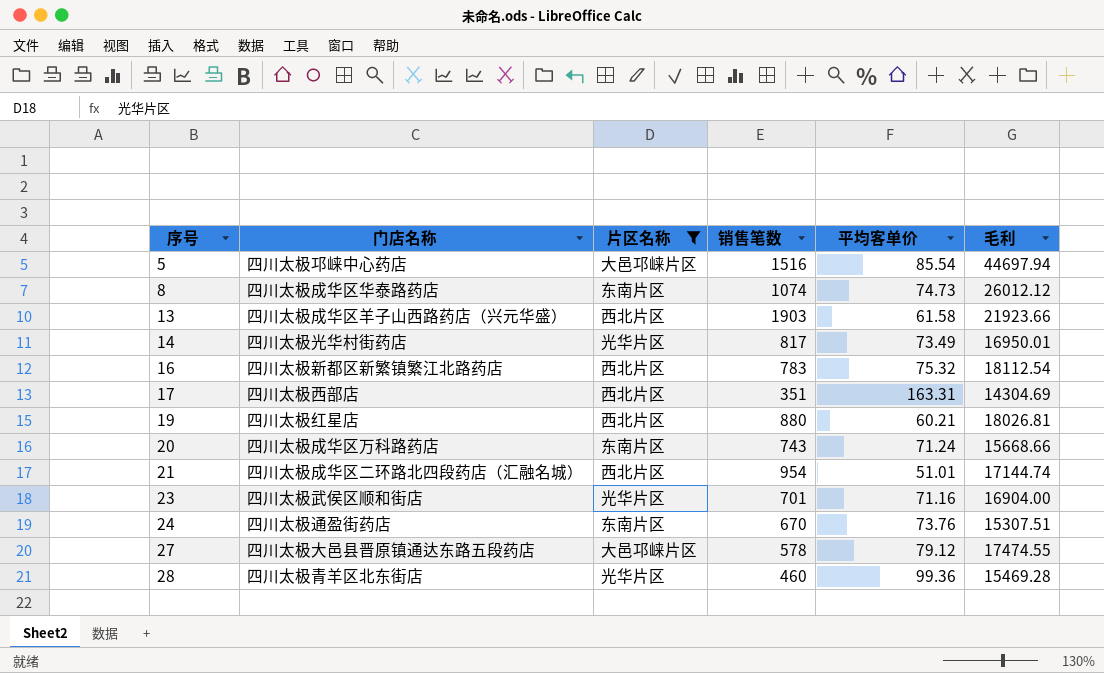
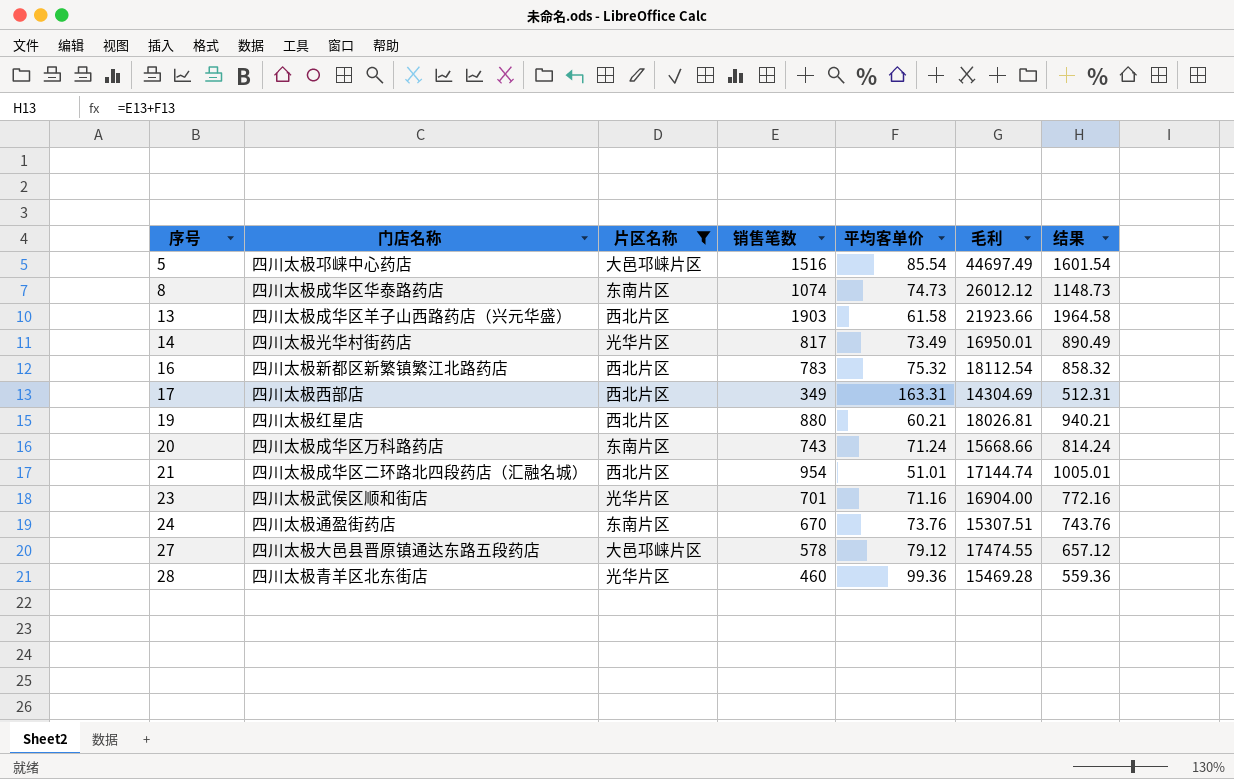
column 结果 | formula: none -> [销售笔数] + [平均客单价]
5 | 毛利: 44697.94 -> 44697.49
17 | 销售笔数: 351 -> 349

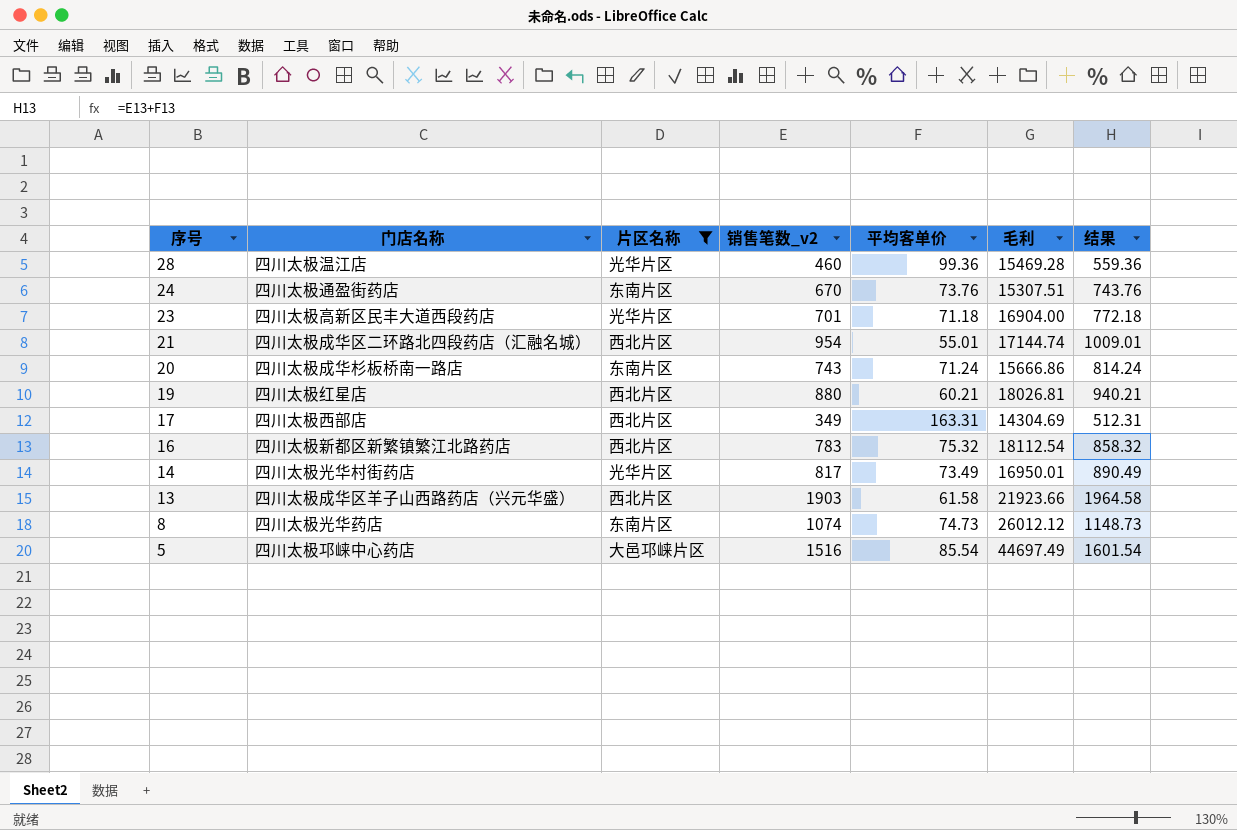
row order: 序号 ascending -> 序号 descending
column name: 销售笔数 -> 销售笔数_v2
row 27: 四川太极大邑县晋原镇通达东路五段药店 | 大邑邛崃片区 | 578 | 79.12 | 17474.55 | 657.12 -> none
28 | 门店名称: 四川太极青羊区北东街店 -> 四川太极温江店
23 | 门店名称: 四川太极武侯区顺和街店 -> 四川太极高新区民丰大道西段药店
23 | 平均客单价: 71.16 -> 71.18
23 | 结果: 772.16 -> 772.18
21 | 平均客单价: 51.01 -> 55.01
21 | 结果: 1005.01 -> 1009.01
20 | 门店名称: 四川太极成华区万科路药店 -> 四川太极成华杉板桥南一路店
20 | 毛利: 15668.66 -> 15666.86
8 | 门店名称: 四川太极成华区华泰路药店 -> 四川太极光华药店

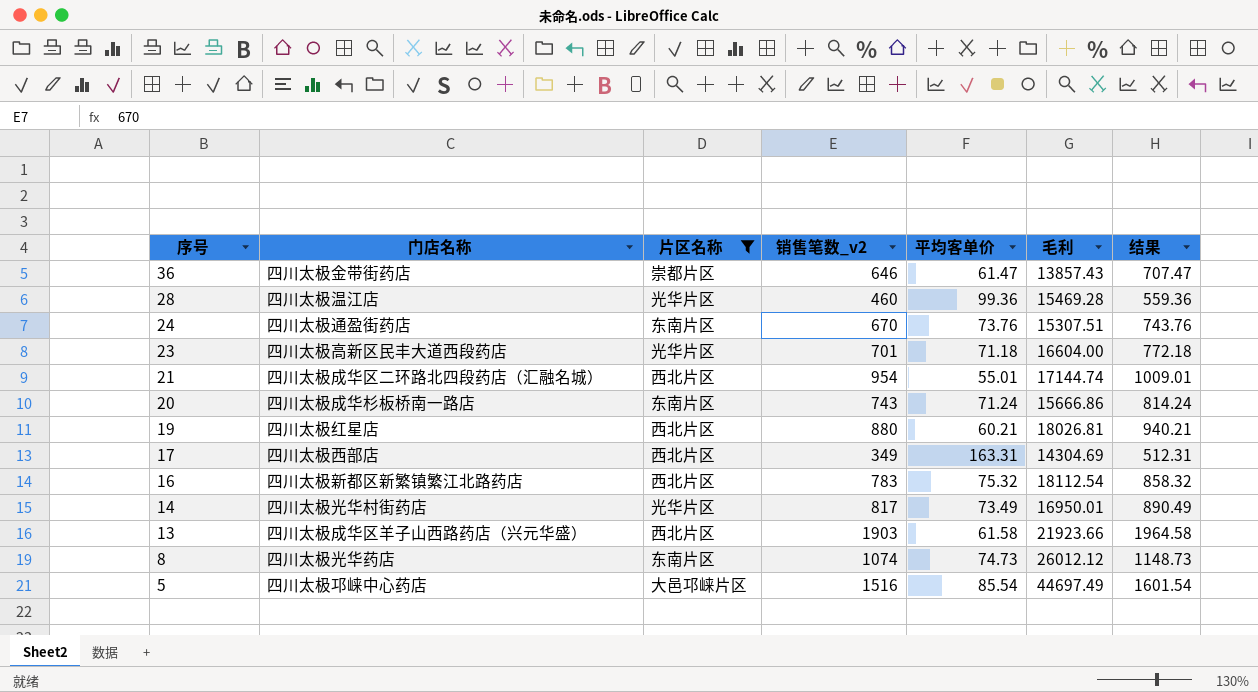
row 36: none -> 四川太极金带街药店 | 崇都片区 | 646 | 61.47 | 13857.43 | 707.47
23 | 毛利: 16904.00 -> 16604.00

